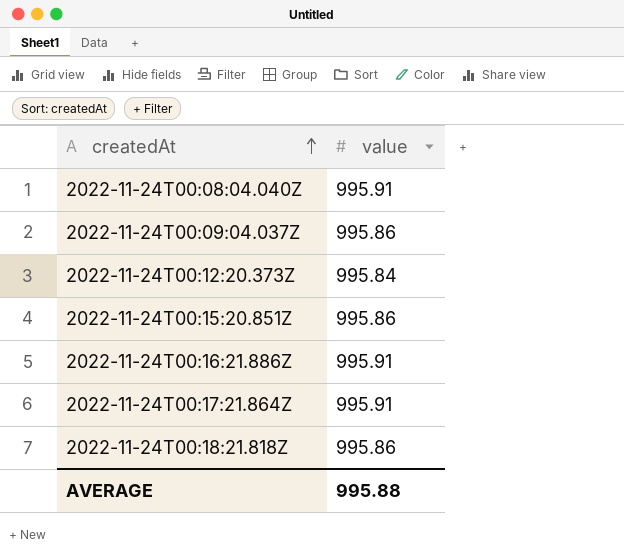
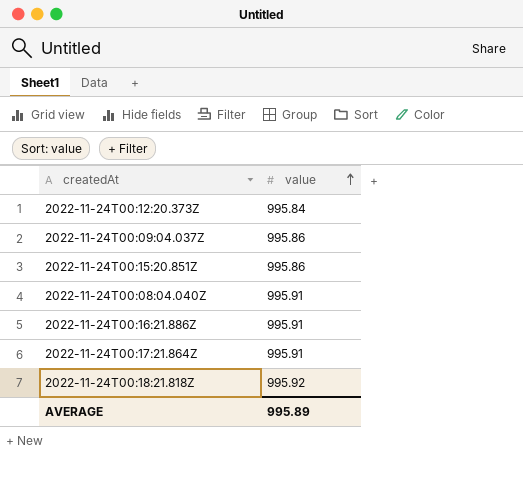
row order: createdAt ascending -> value ascending
2022-11-24T00:18:21.818Z | value: 995.86 -> 995.92
AVERAGE | value: 995.88 -> 995.89

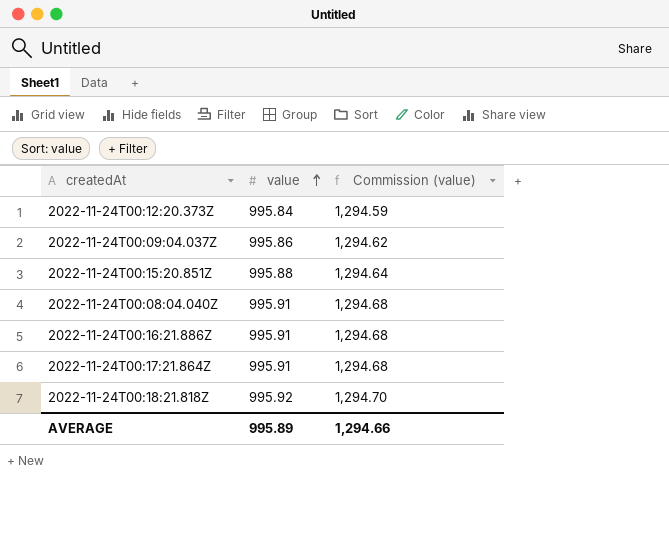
column Commission (value) | formula: none -> [value] * 1.3
2022-11-24T00:15:20.851Z | value: 995.86 -> 995.88

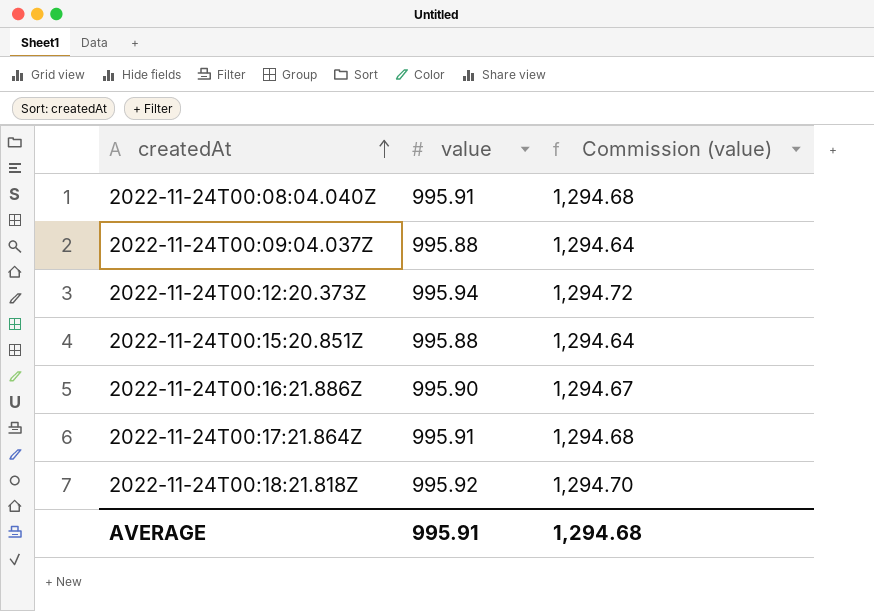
row order: value ascending -> createdAt ascending
2022-11-24T00:09:04.037Z | value: 995.86 -> 995.88
2022-11-24T00:09:04.037Z | Commission (value): 1,294.62 -> 1,294.64
2022-11-24T00:12:20.373Z | value: 995.84 -> 995.94
2022-11-24T00:12:20.373Z | Commission (value): 1,294.59 -> 1,294.72
2022-11-24T00:16:21.886Z | value: 995.91 -> 995.90
2022-11-24T00:16:21.886Z | Commission (value): 1,294.68 -> 1,294.67
AVERAGE | value: 995.89 -> 995.91
AVERAGE | Commission (value): 1,294.66 -> 1,294.68

